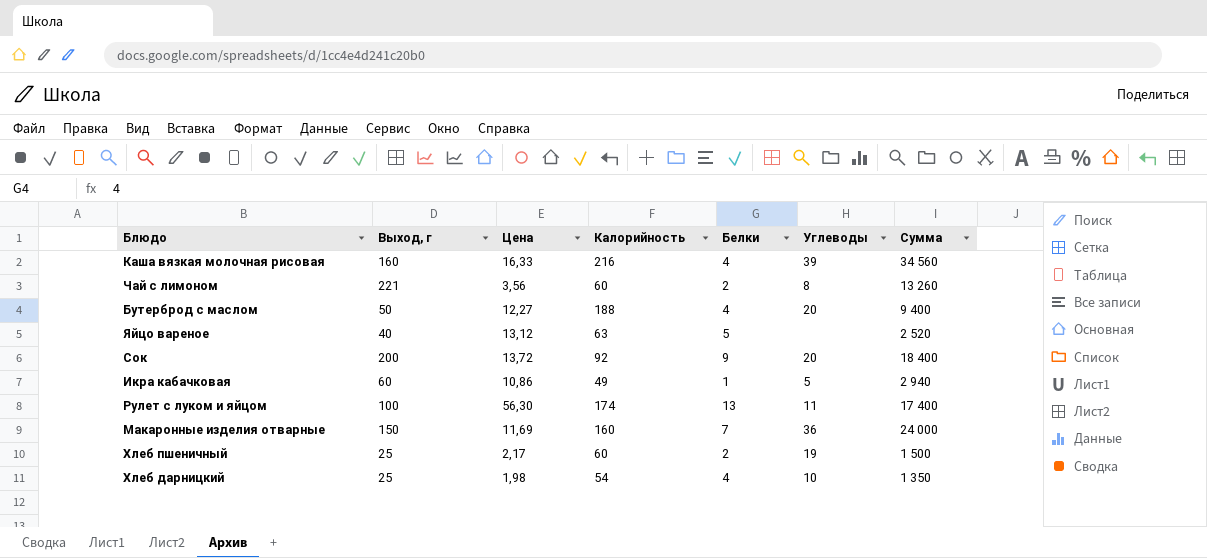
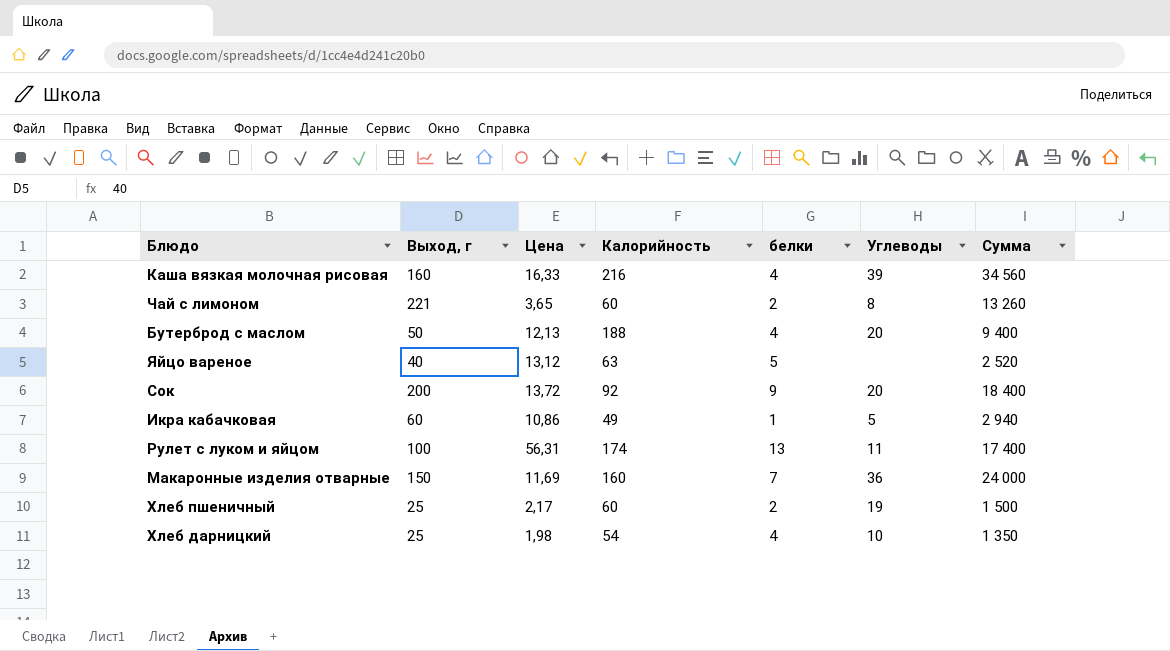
column name: Белки -> белки
Чай с лимоном | Цена: 3,56 -> 3,65
Бутерброд с маслом | Цена: 12,27 -> 12,13
Рулет с луком и яйцом | Цена: 56,30 -> 56,31

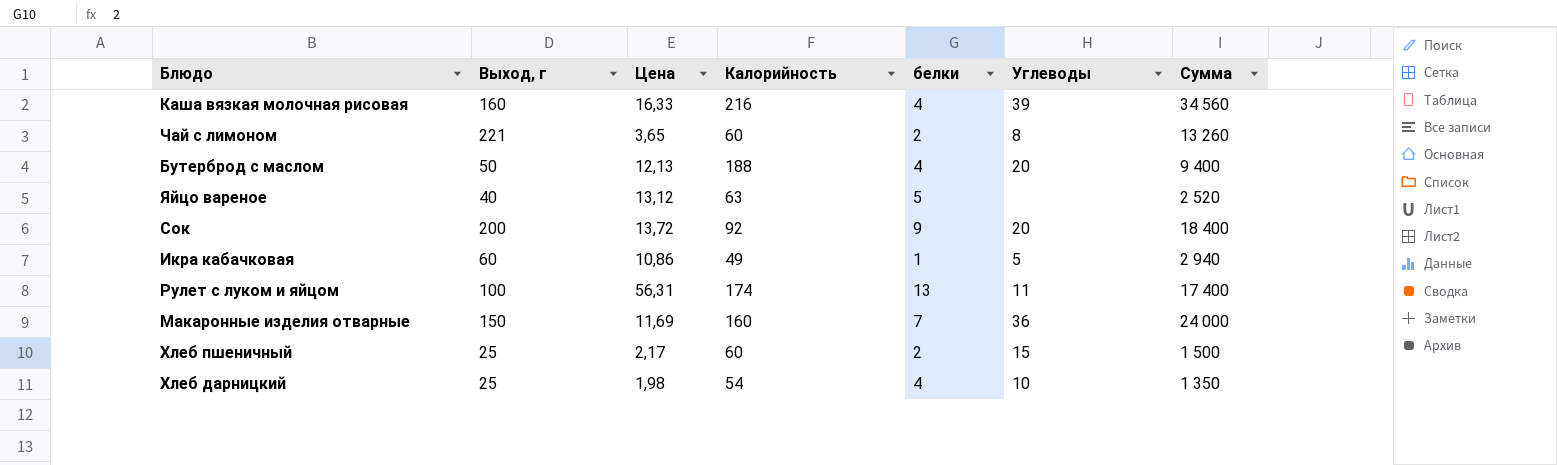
Хлеб пшеничный | Углеводы: 19 -> 15

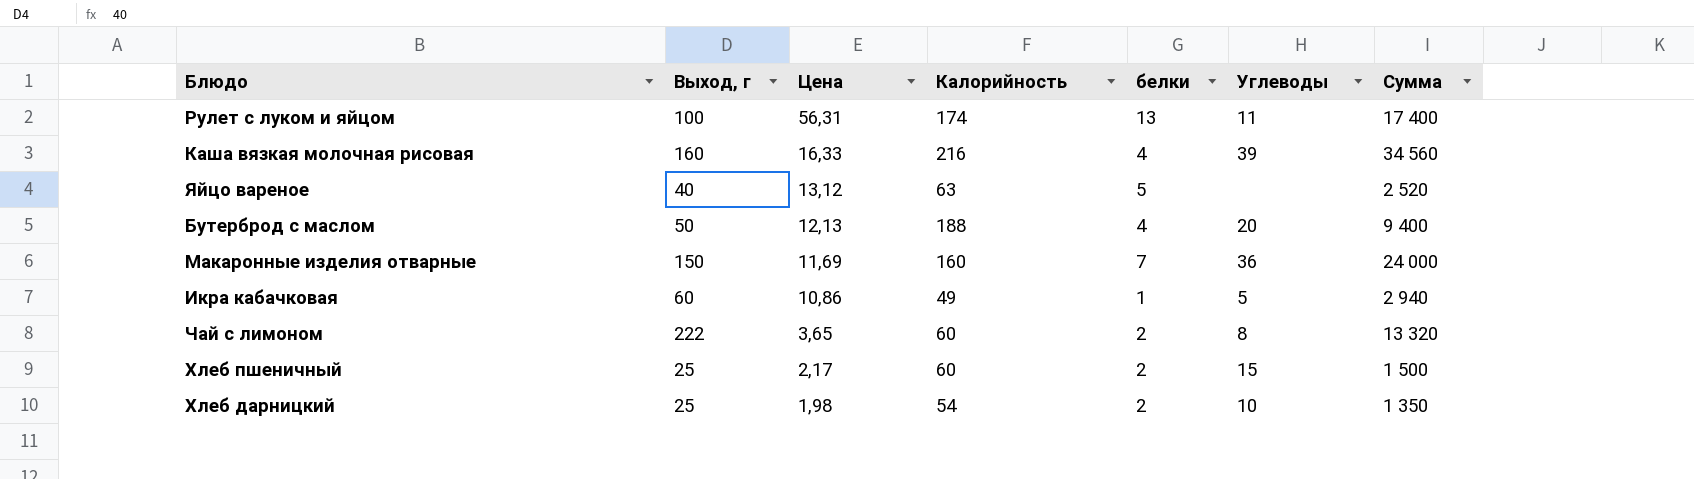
row order: none -> Цена descending
row Сок: 200 | 13,72 | 92 | 9 | 20 | 18 400 -> none
Чай с лимоном | Выход, г: 221 -> 222
Чай с лимоном | Сумма: 13 260 -> 13 320
Хлеб дарницкий | белки: 4 -> 2

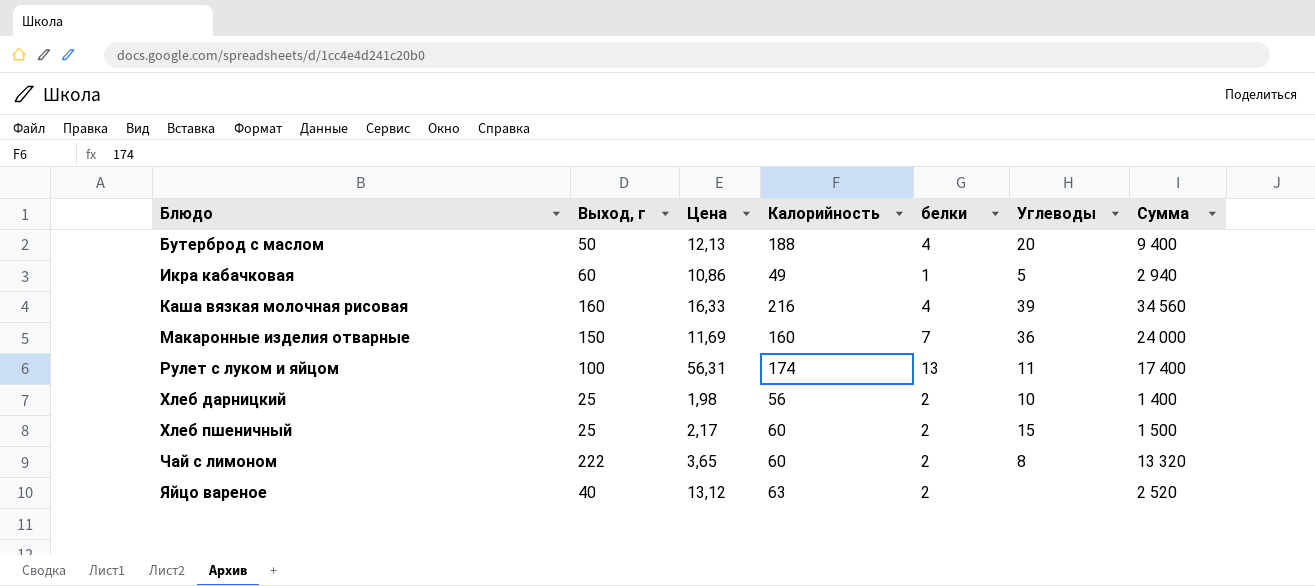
row order: Цена descending -> Блюдо ascending
Хлеб дарницкий | Калорийность: 54 -> 56
Хлеб дарницкий | Сумма: 1 350 -> 1 400
Яйцо вареное | белки: 5 -> 2

